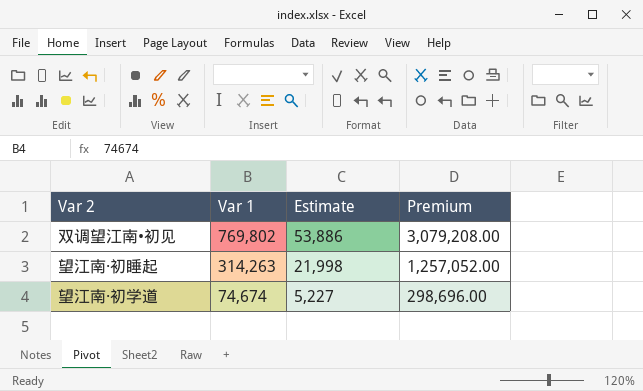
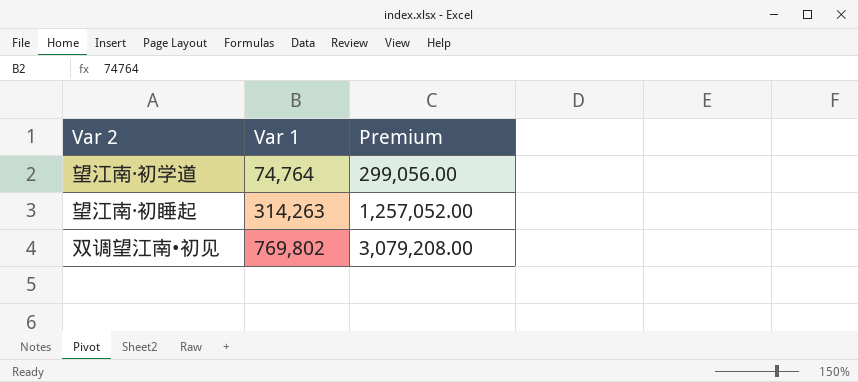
row order: Var 1 descending -> Var 1 ascending
column Estimate | formula: [Var 1] * 0.07 -> none
望江南·初学道 | Var 1: 74,674 -> 74,764
望江南·初学道 | Premium: 298,696.00 -> 299,056.00

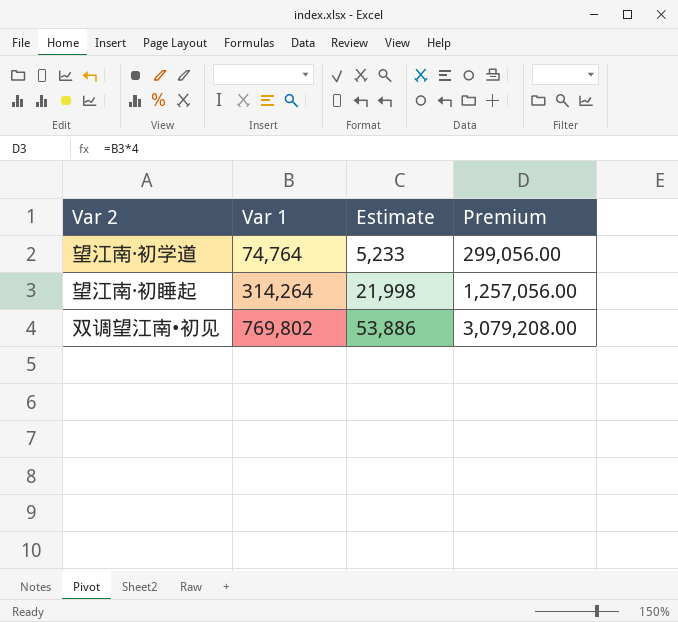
column Estimate | formula: none -> [Var 1] * 0.07
望江南·初睡起 | Var 1: 314,263 -> 314,264
望江南·初睡起 | Premium: 1,257,052.00 -> 1,257,056.00

